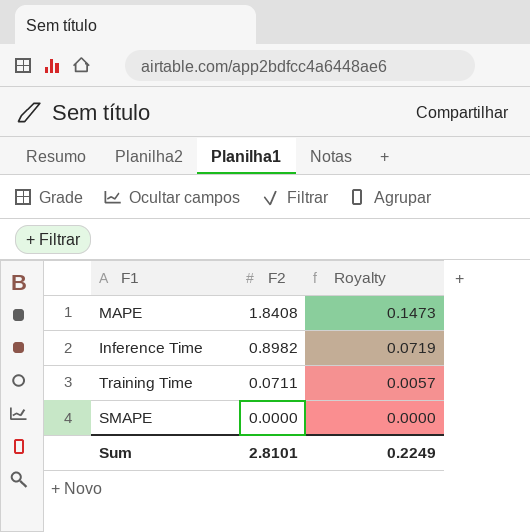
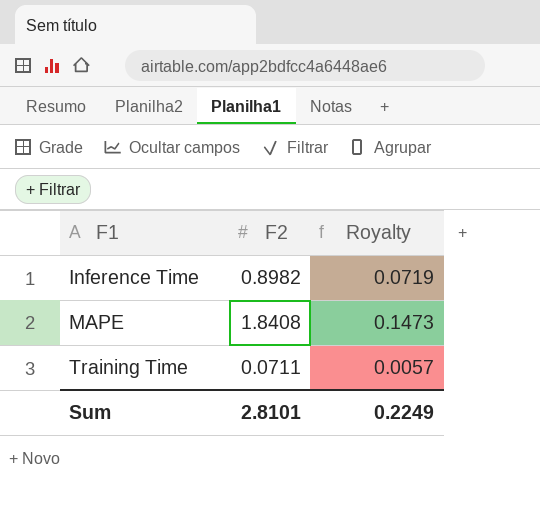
row order: F2 descending -> F1 ascending
row SMAPE: 0.0000 | 0.0000 -> none

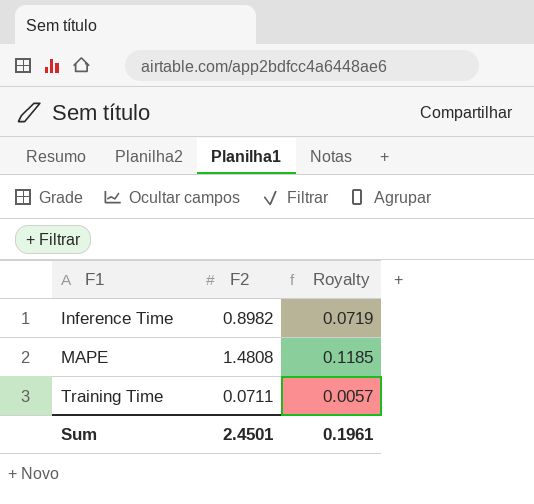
MAPE | F2: 1.8408 -> 1.4808
MAPE | Royalty: 0.1473 -> 0.1185
Sum | F2: 2.8101 -> 2.4501
Sum | Royalty: 0.2249 -> 0.1961

